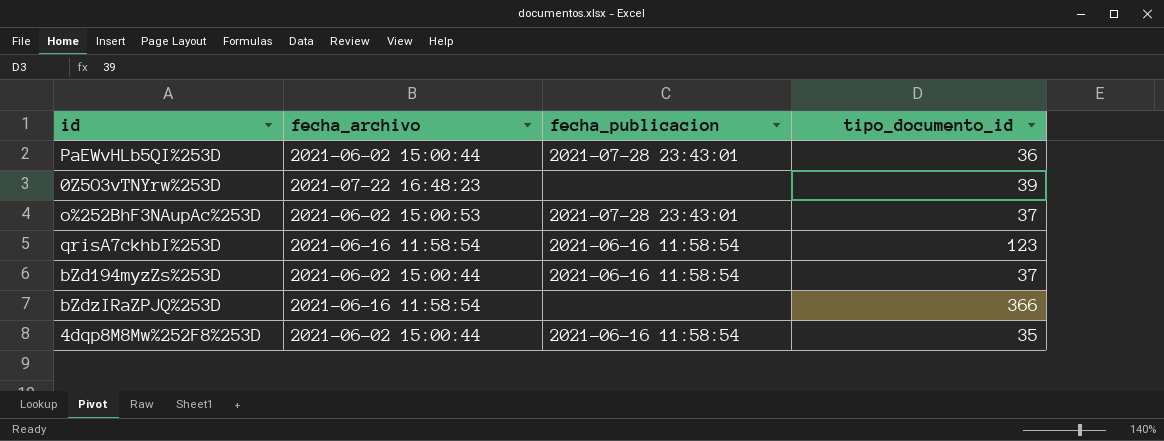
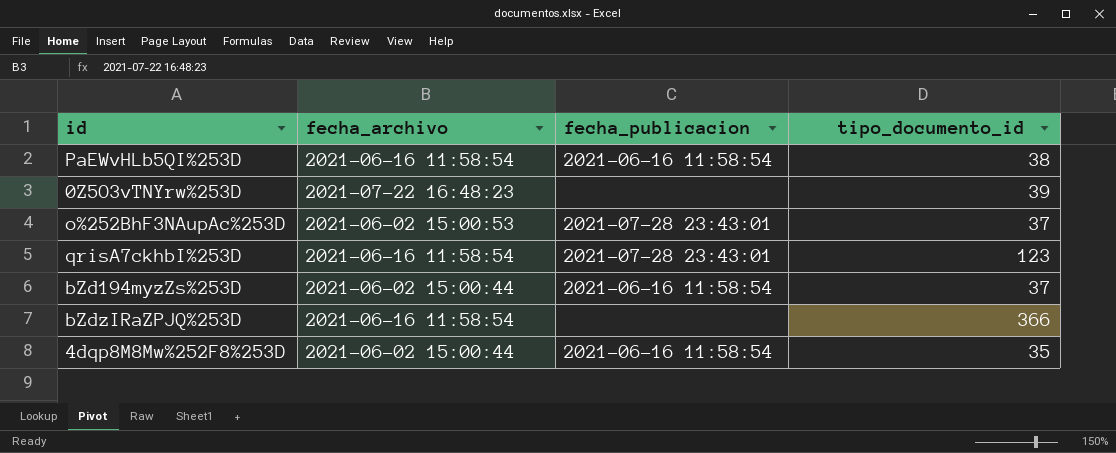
PaEWvHLb5QI%253D | fecha_archivo: 2021-06-02 15:00:44 -> 2021-06-16 11:58:54
PaEWvHLb5QI%253D | fecha_publicacion: 2021-07-28 23:43:01 -> 2021-06-16 11:58:54
PaEWvHLb5QI%253D | tipo_documento_id: 36 -> 38
qrisA7ckhbI%253D | fecha_publicacion: 2021-06-16 11:58:54 -> 2021-07-28 23:43:01

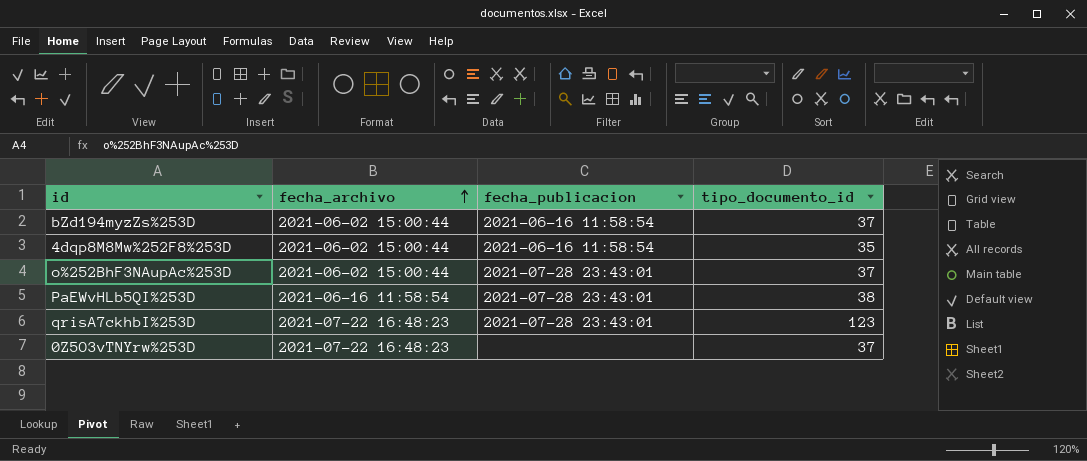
row order: none -> fecha_archivo ascending
row bZdzIRaZPJQ%253D: 2021-06-16 11:58:54 | none | 366 -> none
o%252BhF3NAupAc%253D | fecha_archivo: 2021-06-02 15:00:53 -> 2021-06-02 15:00:44
PaEWvHLb5QI%253D | fecha_publicacion: 2021-06-16 11:58:54 -> 2021-07-28 23:43:01
qrisA7ckhbI%253D | fecha_archivo: 2021-06-16 11:58:54 -> 2021-07-22 16:48:23
0Z5O3vTNYrw%253D | tipo_documento_id: 39 -> 37

